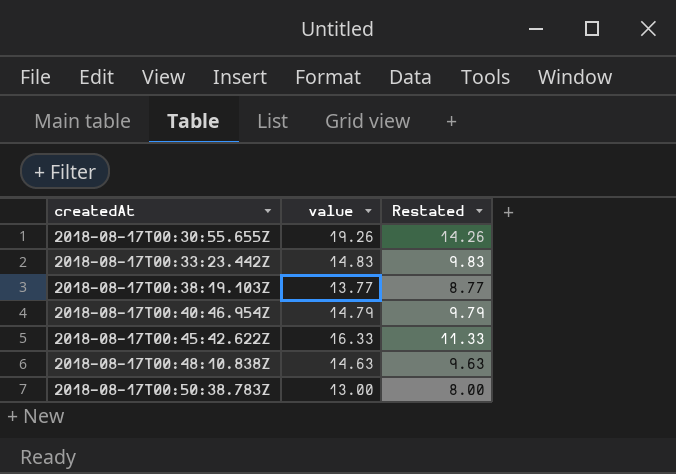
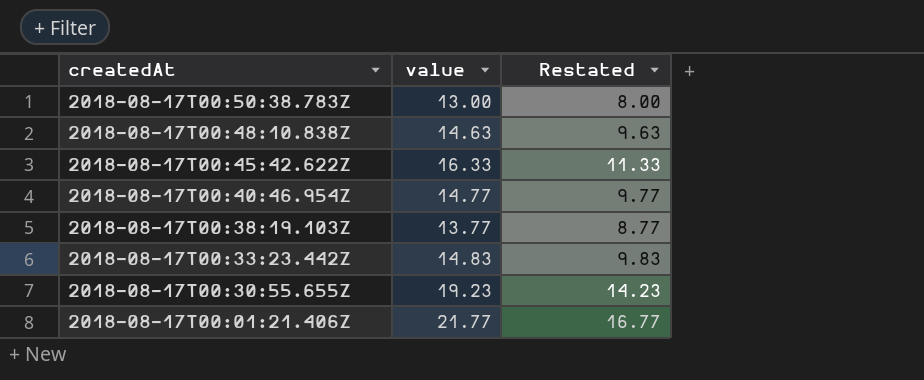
row order: createdAt ascending -> createdAt descending
2018-08-17T00:40:46.954Z | value: 14.79 -> 14.77
2018-08-17T00:40:46.954Z | Restated: 9.79 -> 9.77
2018-08-17T00:30:55.655Z | value: 19.26 -> 19.23
2018-08-17T00:30:55.655Z | Restated: 14.26 -> 14.23
row 2018-08-17T00:01:21.406Z: none -> 21.77 | 16.77

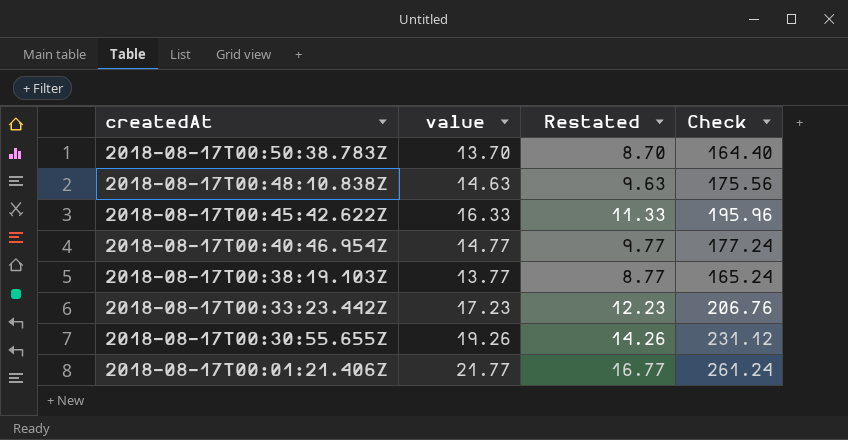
column Check | formula: none -> [value] * 12
2018-08-17T00:50:38.783Z | value: 13.00 -> 13.70
2018-08-17T00:50:38.783Z | Restated: 8.00 -> 8.70
2018-08-17T00:33:23.442Z | value: 14.83 -> 17.23
2018-08-17T00:33:23.442Z | Restated: 9.83 -> 12.23
2018-08-17T00:30:55.655Z | value: 19.23 -> 19.26
2018-08-17T00:30:55.655Z | Restated: 14.23 -> 14.26

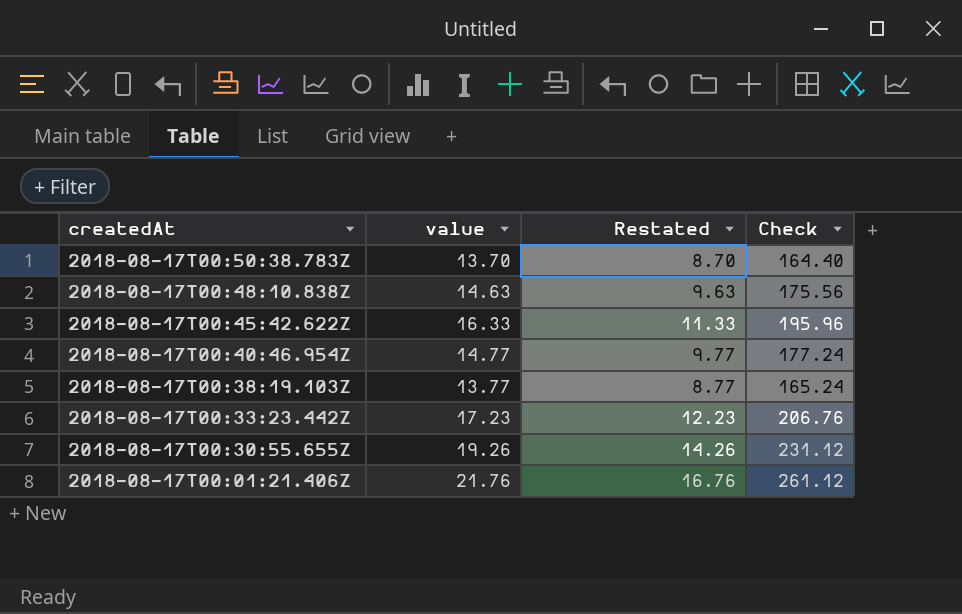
2018-08-17T00:01:21.406Z | value: 21.77 -> 21.76
2018-08-17T00:01:21.406Z | Restated: 16.77 -> 16.76
2018-08-17T00:01:21.406Z | Check: 261.24 -> 261.12

